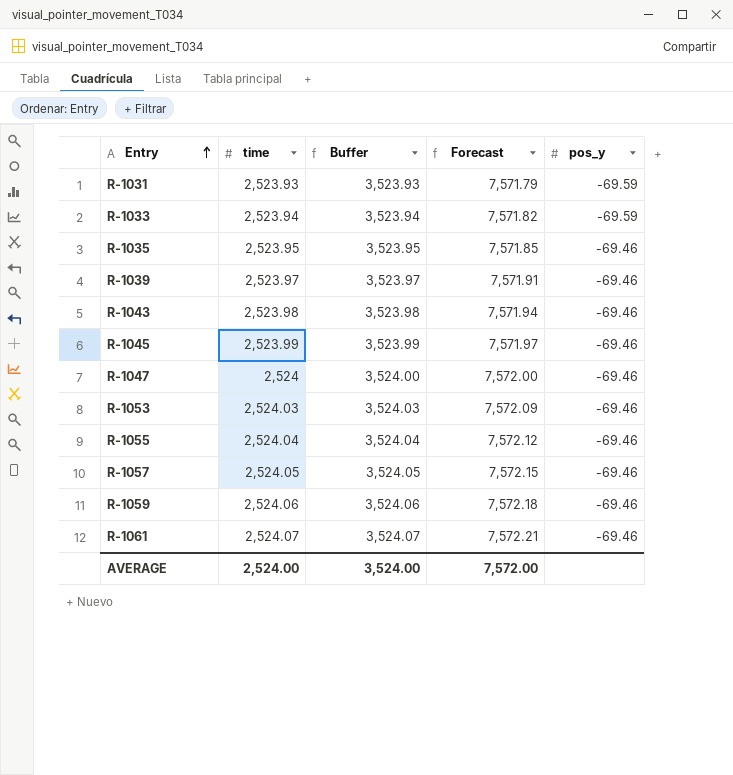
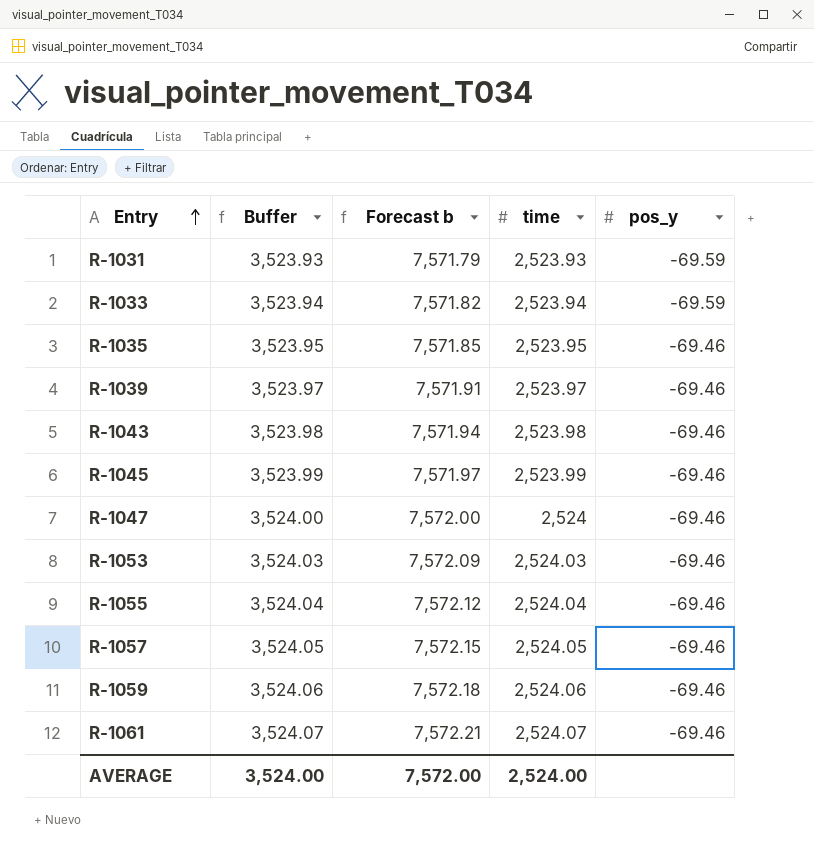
column name: Forecast -> Forecast b
column time | position: 2 -> 4

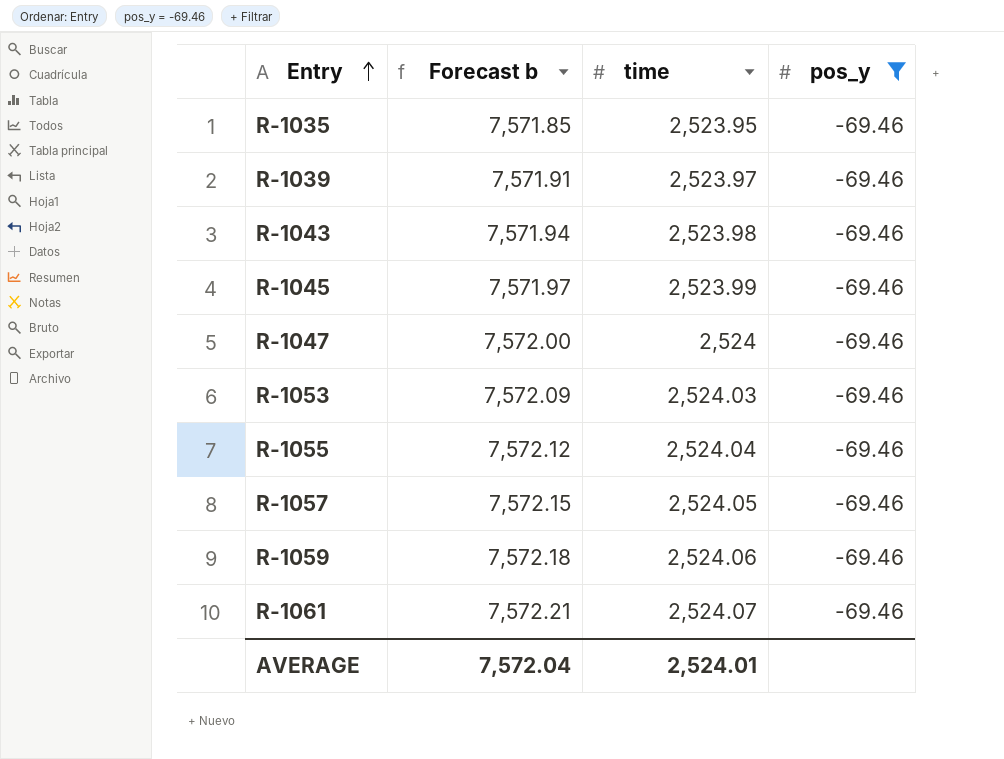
filter: none -> pos_y = -69.46
column Buffer | formula: [time] + 1000 -> none
AVERAGE | Forecast b: 7,572.00 -> 7,572.04
AVERAGE | time: 2,524.00 -> 2,524.01

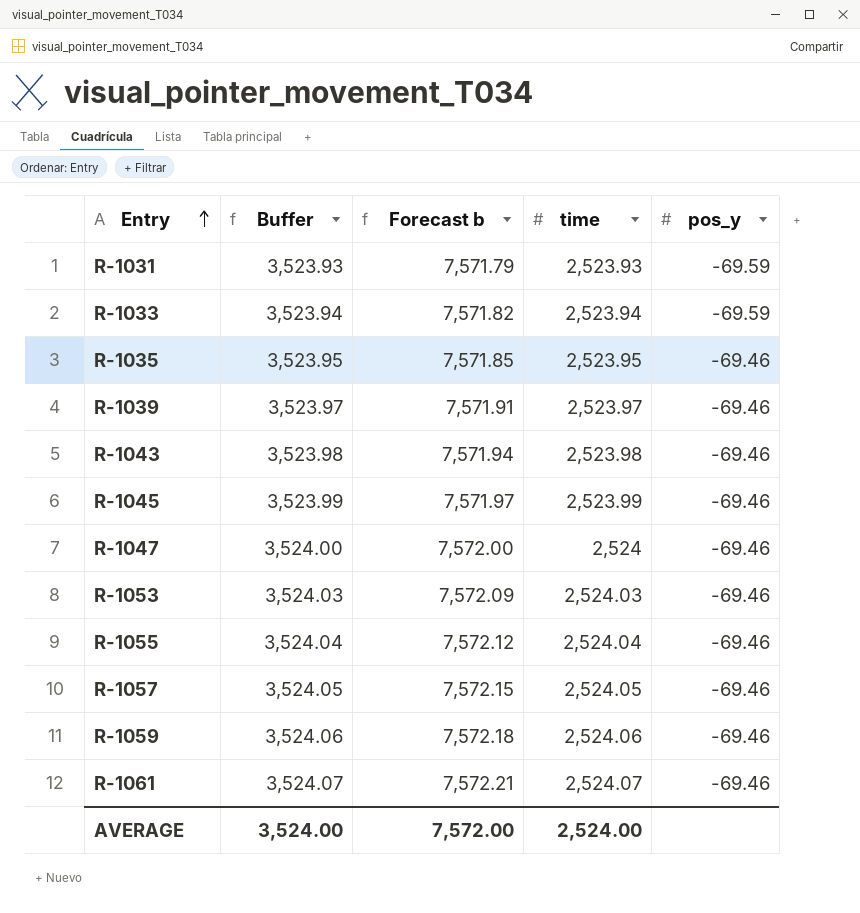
filter: pos_y = -69.46 -> none
column Buffer | formula: none -> [time] + 1000
AVERAGE | Forecast b: 7,572.04 -> 7,572.00
AVERAGE | time: 2,524.01 -> 2,524.00

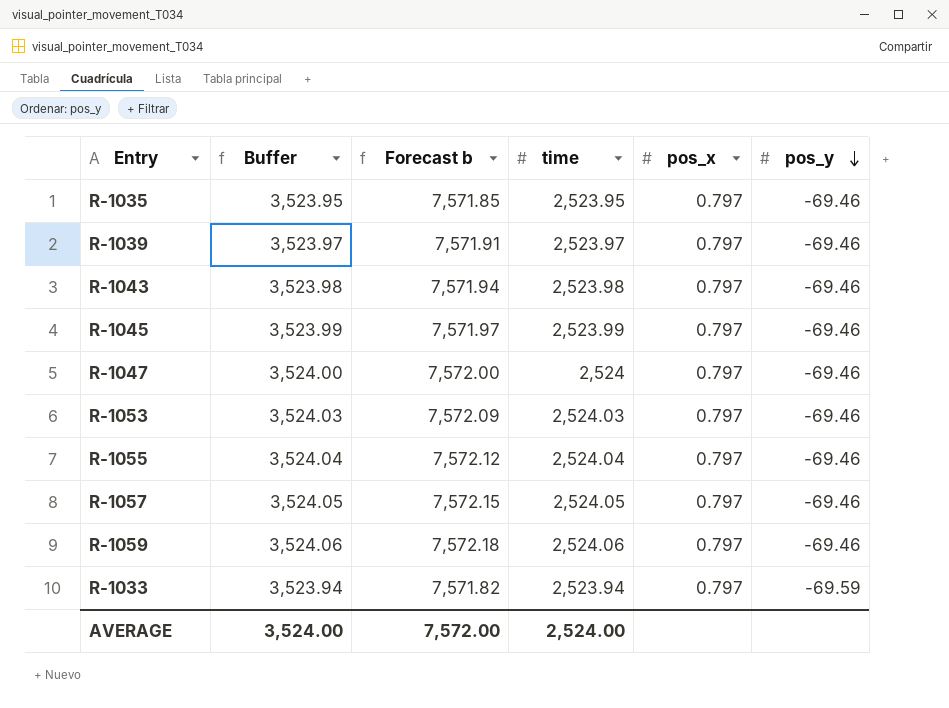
row order: Entry ascending -> pos_y descending
column pos_x | position: none -> 5
row R-1031: 3,523.93 | 7,571.79 | 2,523.93 | -69.59 -> none
row R-1061: 3,524.07 | 7,572.21 | 2,524.07 | -69.46 -> none

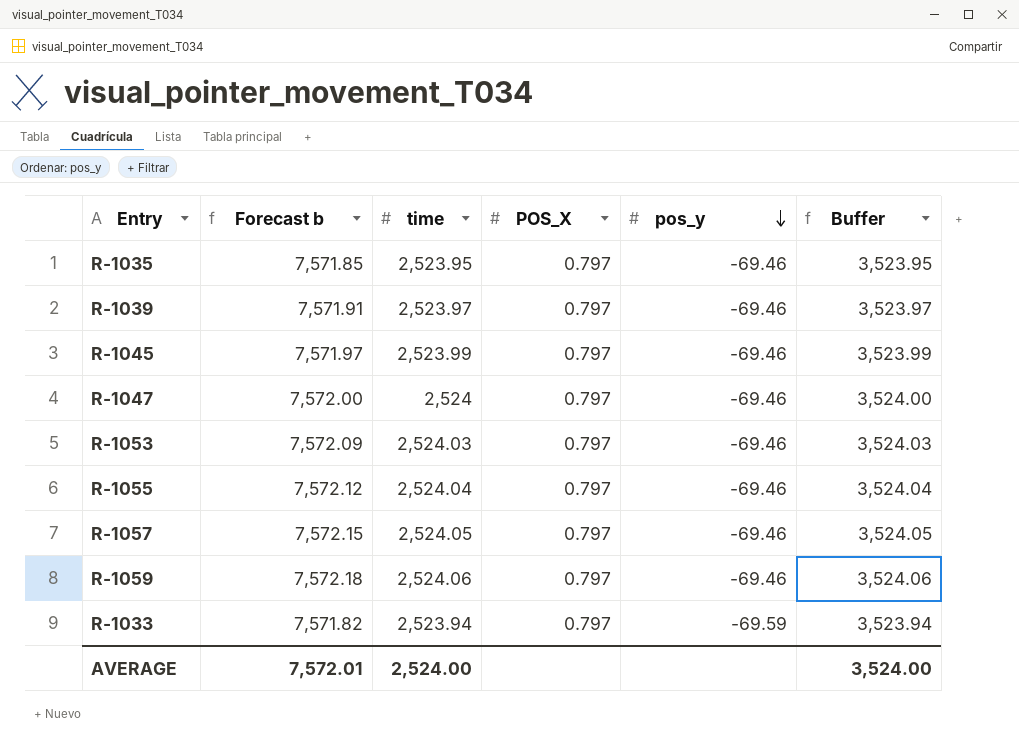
column name: pos_x -> POS_X
column Buffer | position: 2 -> 6
row R-1043: 3,523.98 | 7,571.94 | 2,523.98 | 0.797 | -69.46 -> none
AVERAGE | Forecast b: 7,572.00 -> 7,572.01

